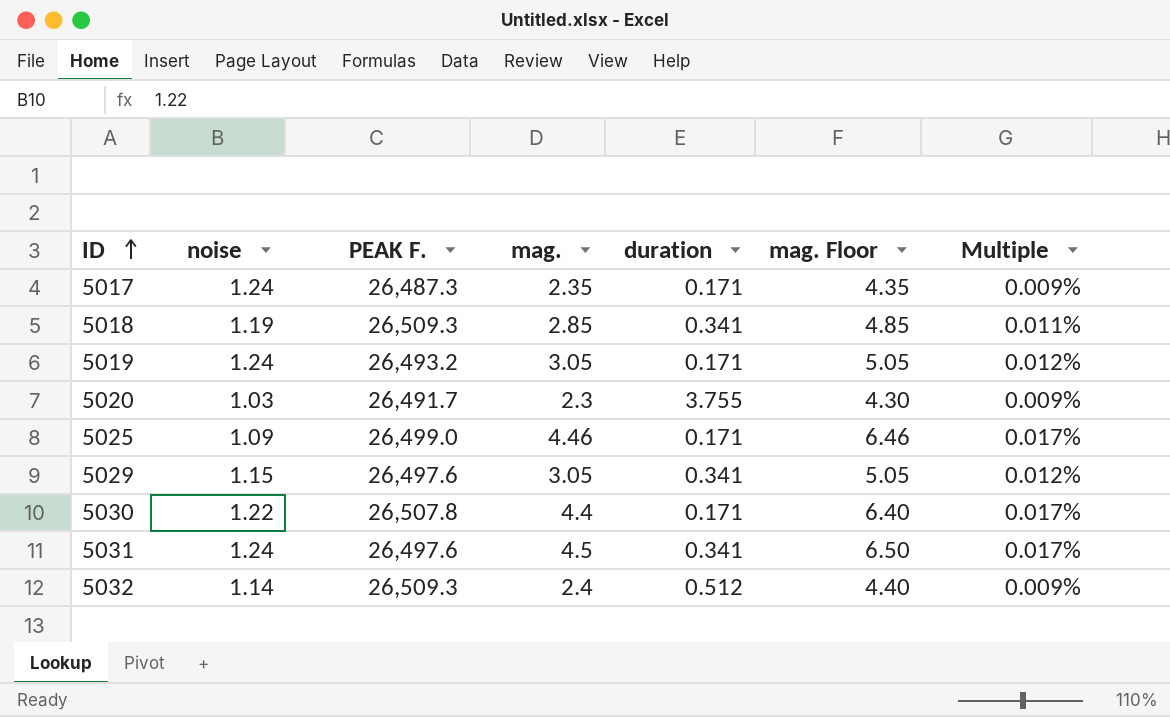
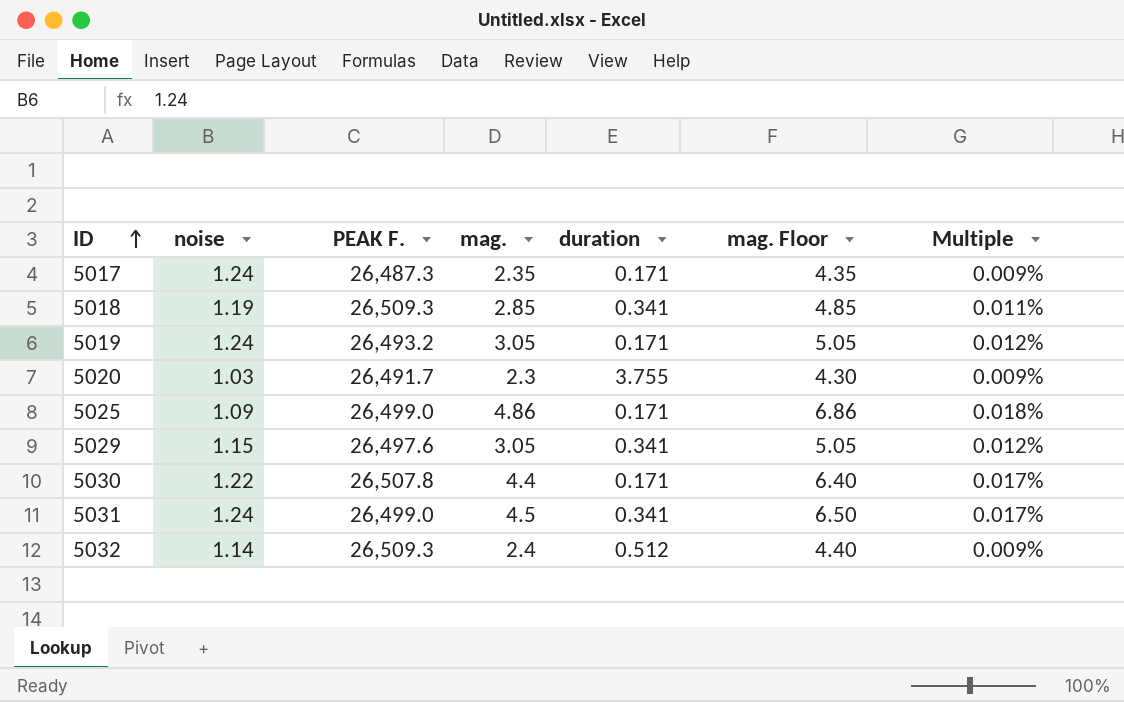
5025 | mag.: 4.46 -> 4.86
5025 | mag. Floor: 6.46 -> 6.86
5025 | Multiple: 0.017% -> 0.018%
5031 | PEAK F.: 26,497.6 -> 26,499.0

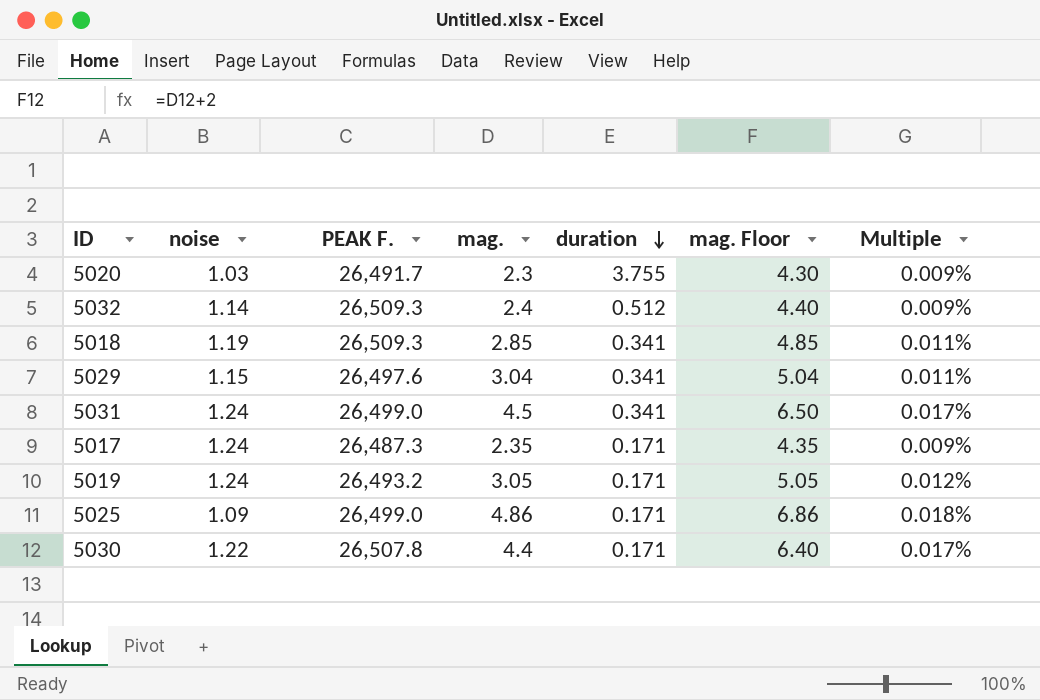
row order: ID ascending -> duration descending
5029 | mag.: 3.05 -> 3.04
5029 | mag. Floor: 5.05 -> 5.04
5029 | Multiple: 0.012% -> 0.011%

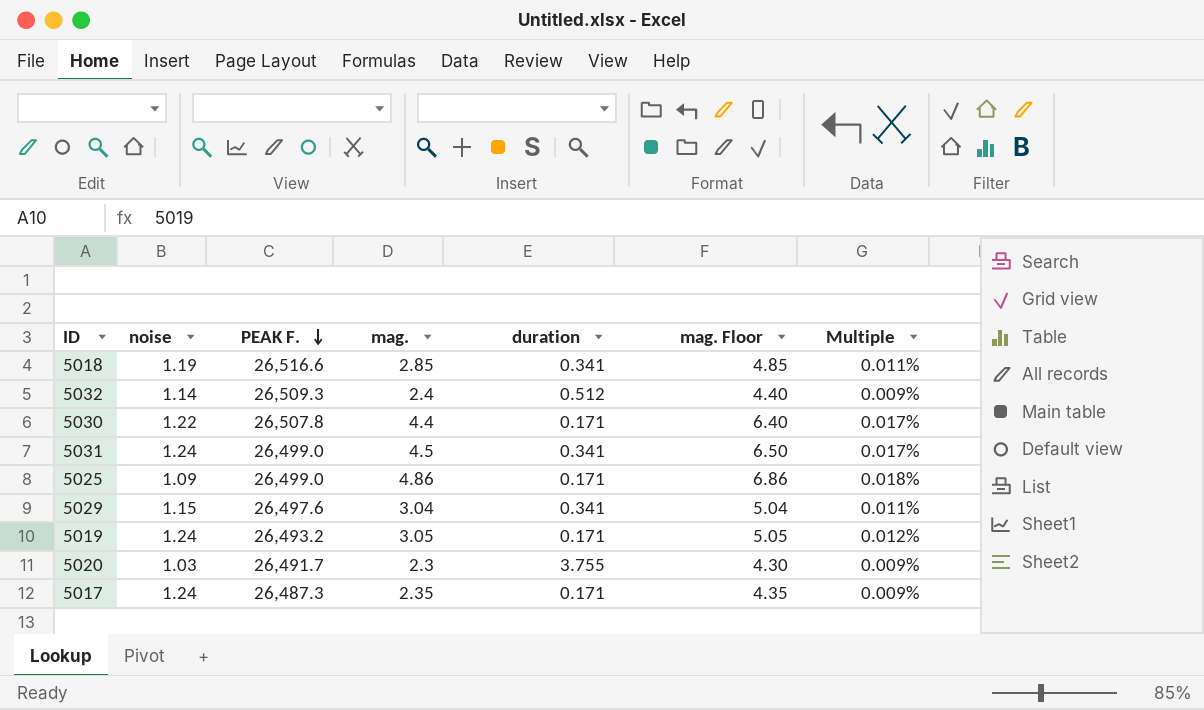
row order: duration descending -> PEAK F. descending
5018 | PEAK F.: 26,509.3 -> 26,516.6

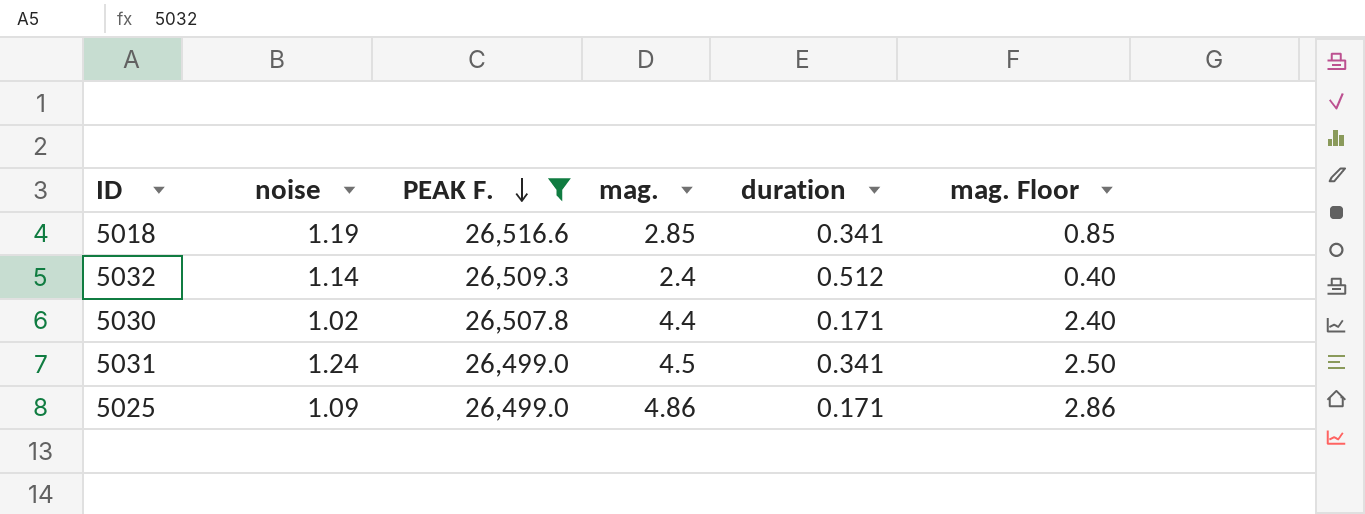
filter: none -> PEAK F. >= 26,499.0
column Multiple | formula: [mag.] / [PEAK F.] -> none
column mag. Floor | formula: [mag.] + 2 -> [mag.] - 2
5030 | noise: 1.22 -> 1.02

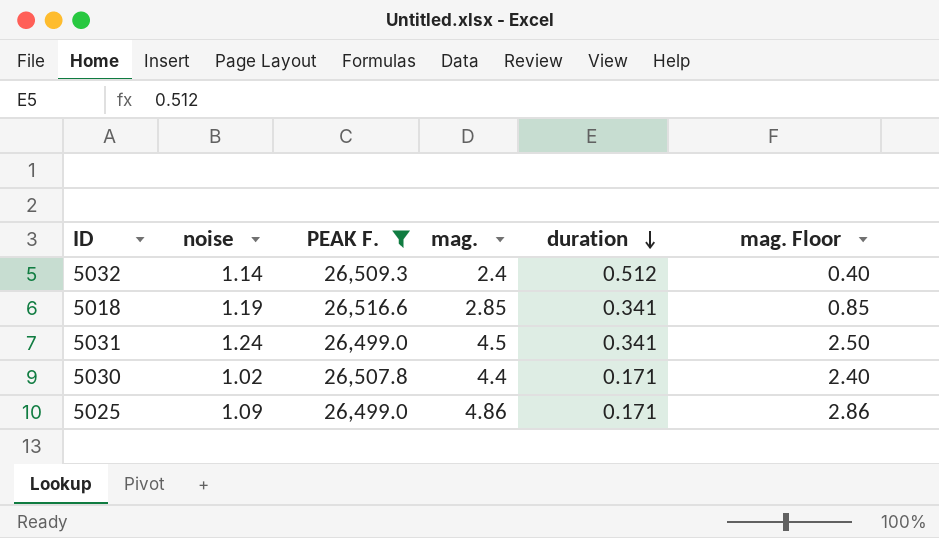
row order: PEAK F. descending -> duration descending

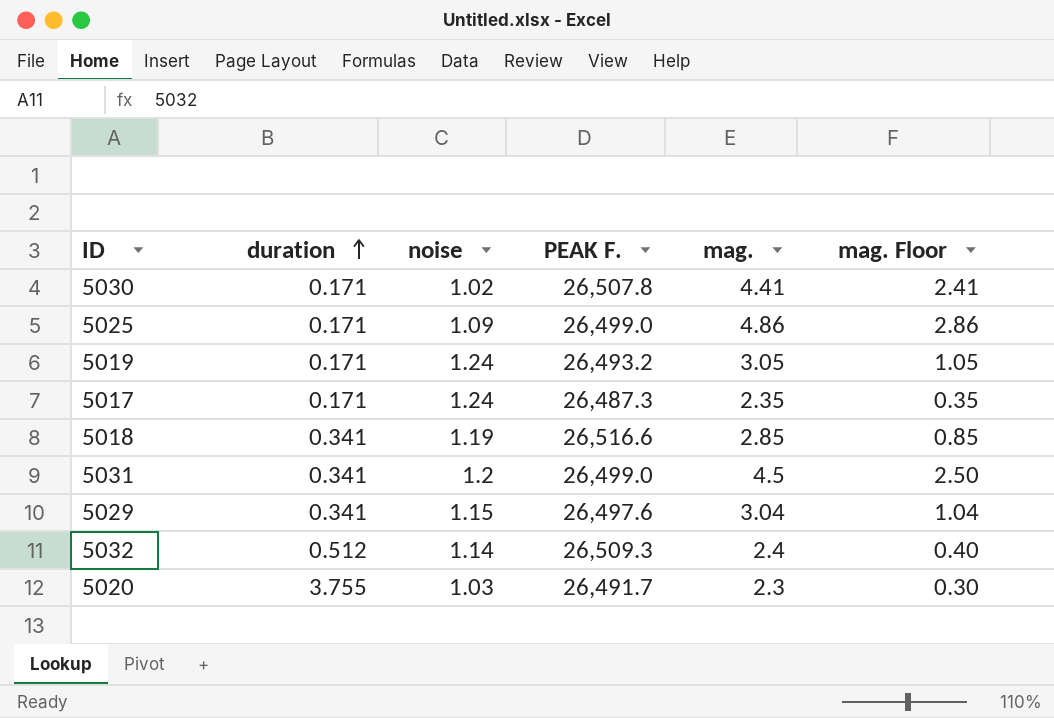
filter: PEAK F. >= 26,499.0 -> none
row order: duration descending -> duration ascending
column duration | position: 5 -> 2
5030 | mag.: 4.4 -> 4.41
5030 | mag. Floor: 2.40 -> 2.41
5031 | noise: 1.24 -> 1.2

